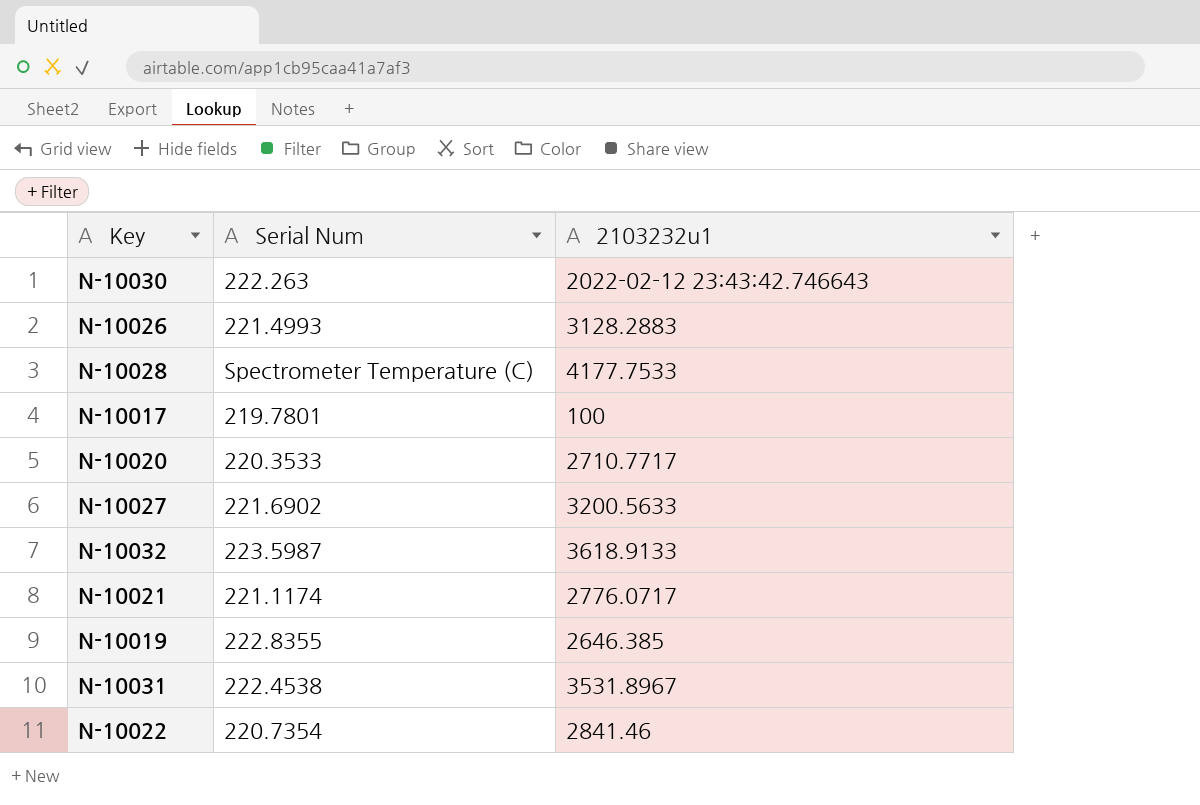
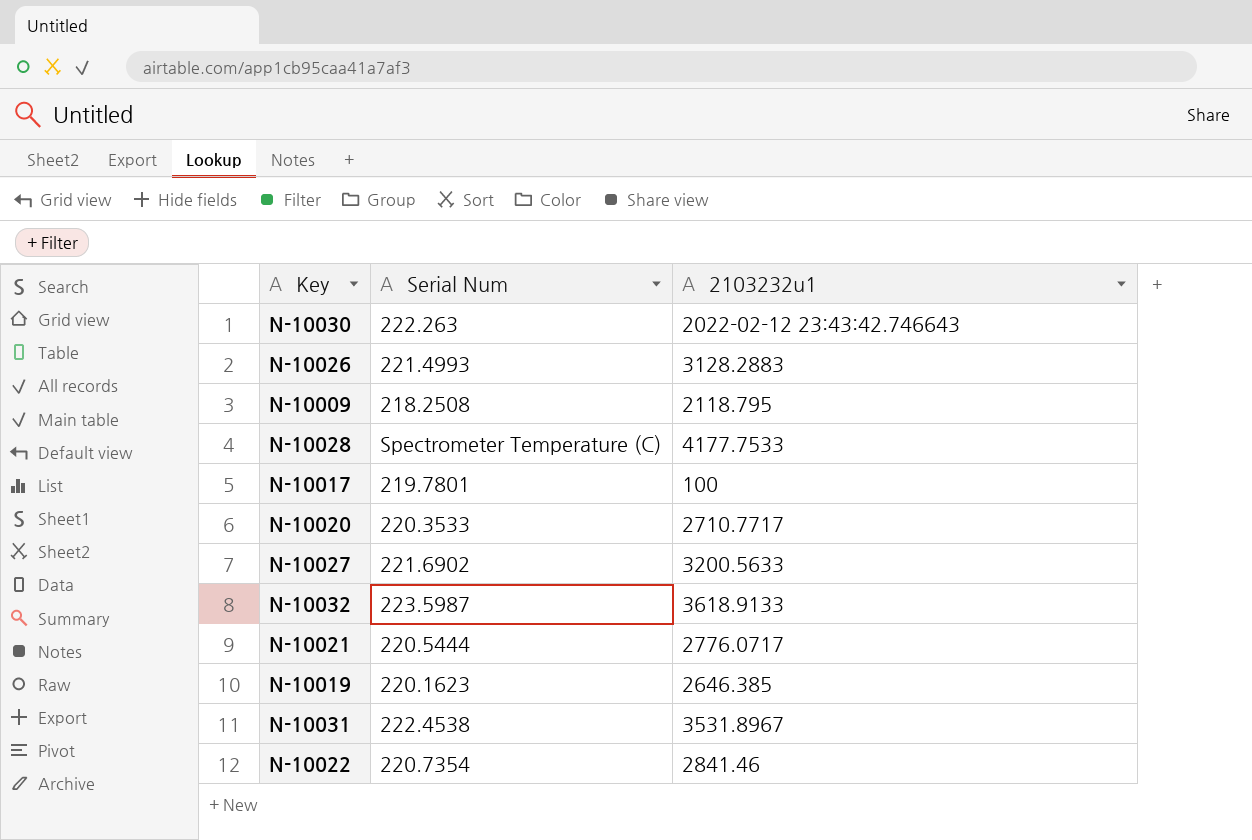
row N-10009: none -> 218.2508 | 2118.795
N-10021 | Serial Num: 221.1174 -> 220.5444
N-10019 | Serial Num: 222.8355 -> 220.1623

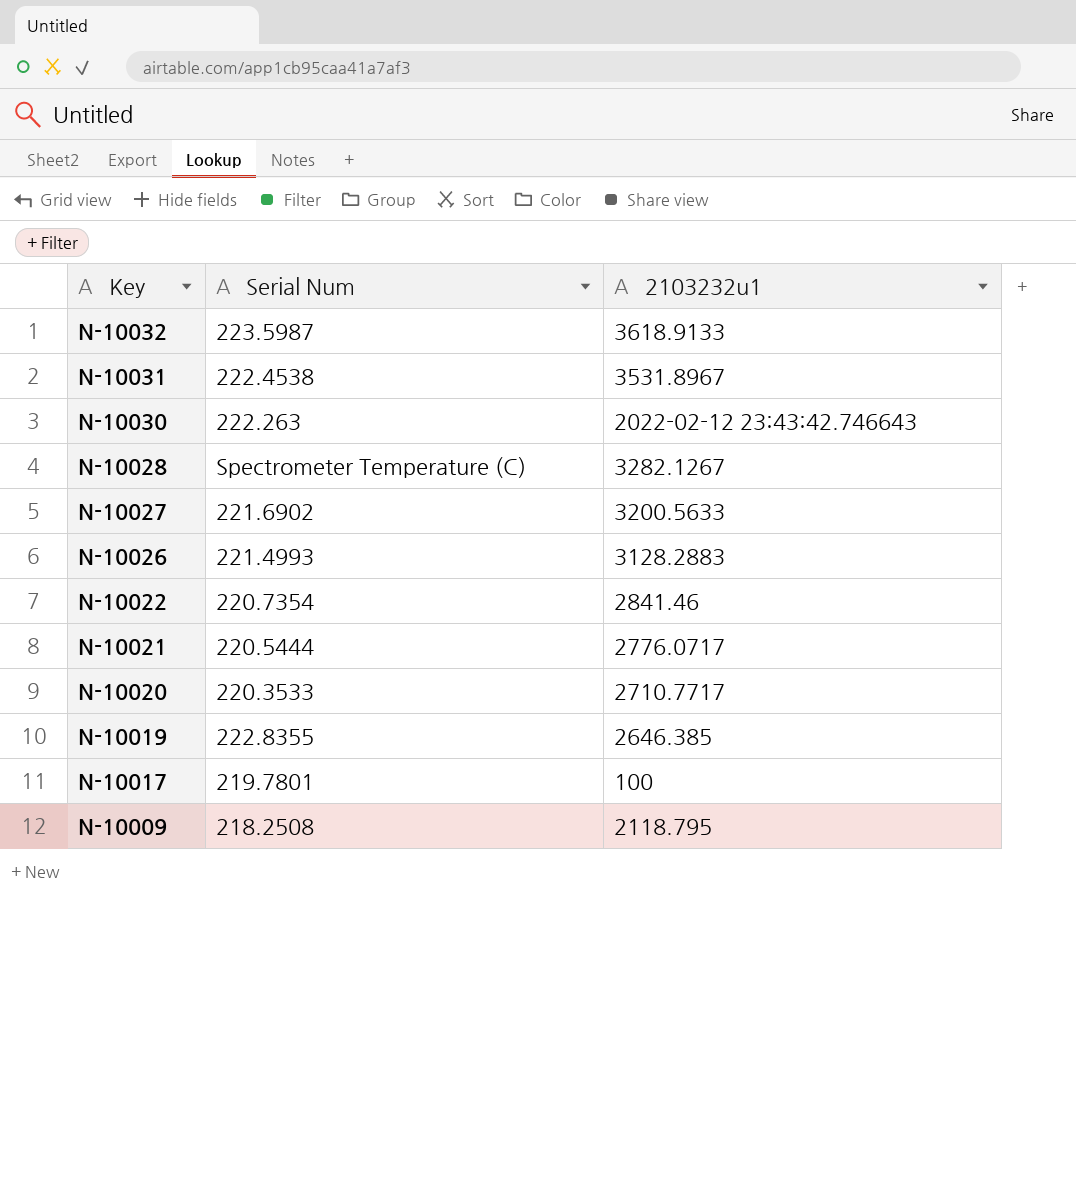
row order: none -> Key descending
N-10028 | 2103232u1: 4177.7533 -> 3282.1267
N-10019 | Serial Num: 220.1623 -> 222.8355

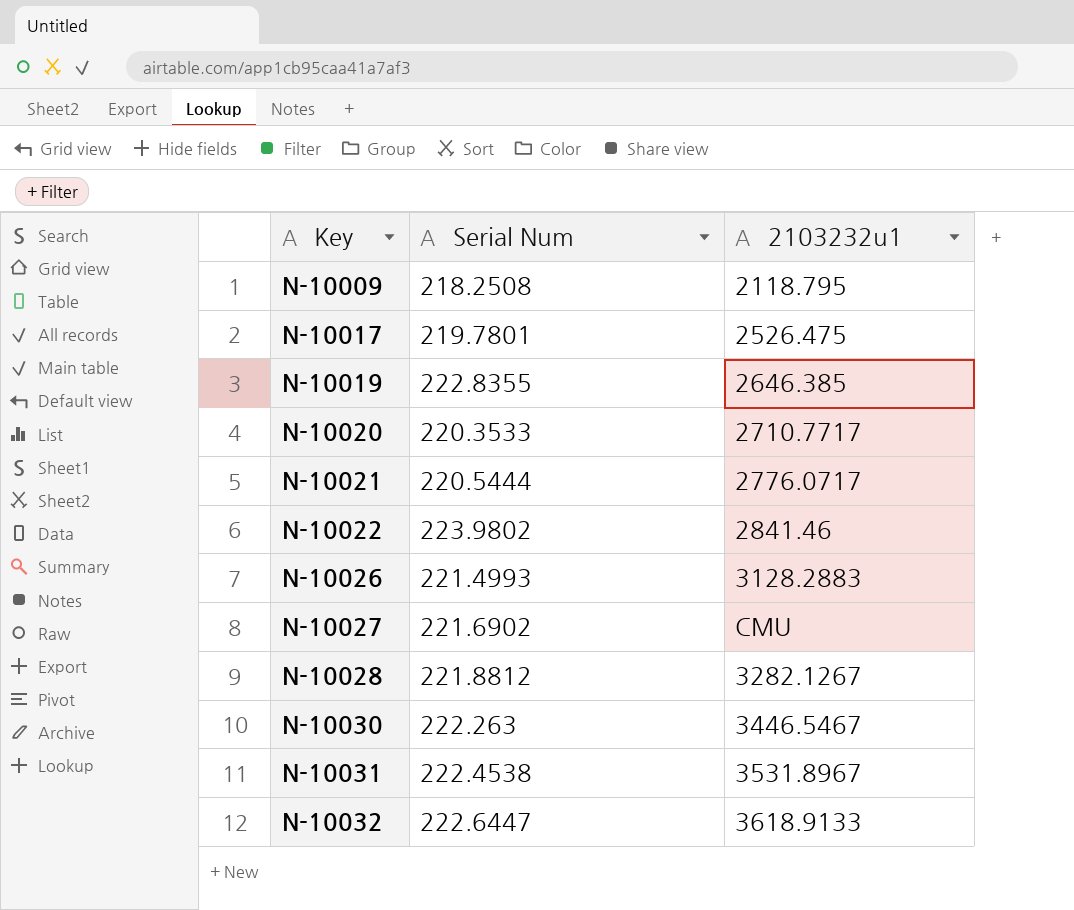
row order: Key descending -> Key ascending
N-10017 | 2103232u1: 100 -> 2526.475
N-10022 | Serial Num: 220.7354 -> 223.9802
N-10027 | 2103232u1: 3200.5633 -> CMU
N-10028 | Serial Num: Spectrometer Temperature (C) -> 221.8812
N-10030 | 2103232u1: 2022-02-12 23:43:42.746643 -> 3446.5467
N-10032 | Serial Num: 223.5987 -> 222.6447

